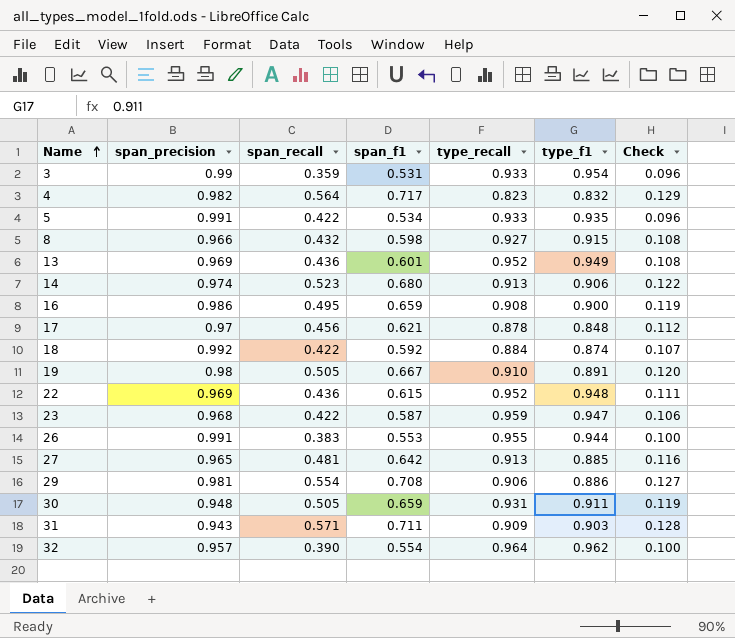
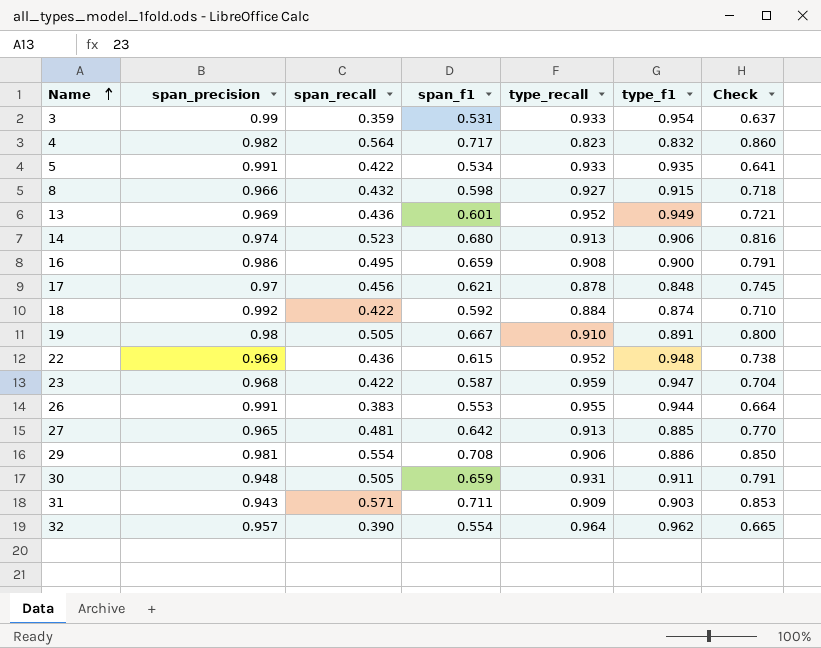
column Check | formula: [span_f1] * 0.18 -> [span_f1] * 1.2

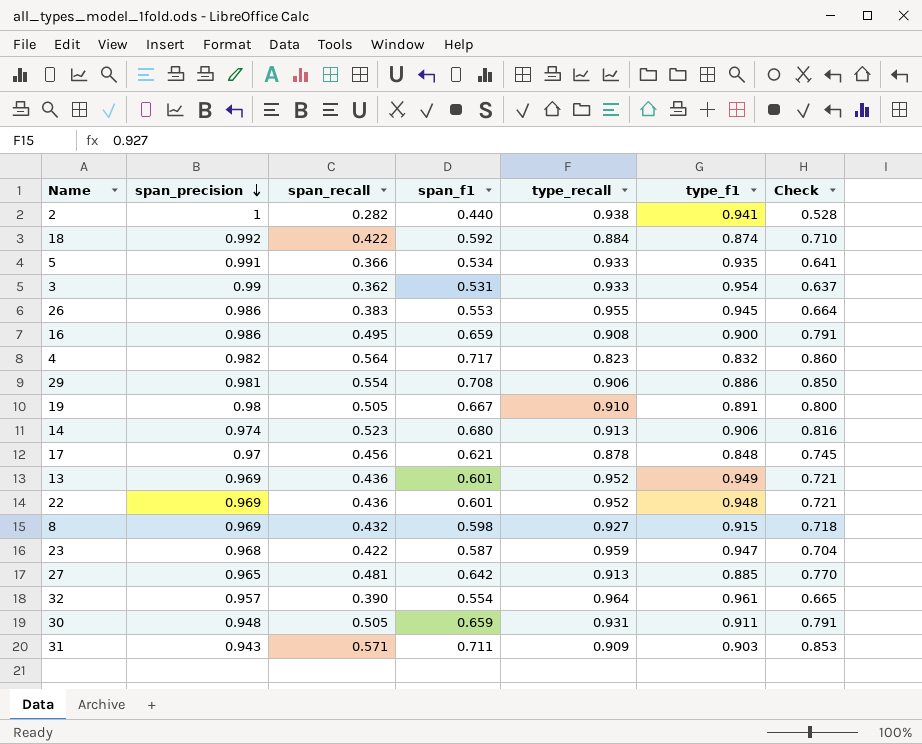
row order: Name ascending -> span_precision descending
row 2: none -> 1 | 0.282 | 0.440 | 0.938 | 0.941 | 0.528
5 | span_recall: 0.422 -> 0.366
3 | span_recall: 0.359 -> 0.362
26 | span_precision: 0.991 -> 0.986
26 | type_f1: 0.944 -> 0.945
22 | span_f1: 0.615 -> 0.601
22 | Check: 0.738 -> 0.721
8 | span_precision: 0.966 -> 0.969
32 | type_f1: 0.962 -> 0.961

